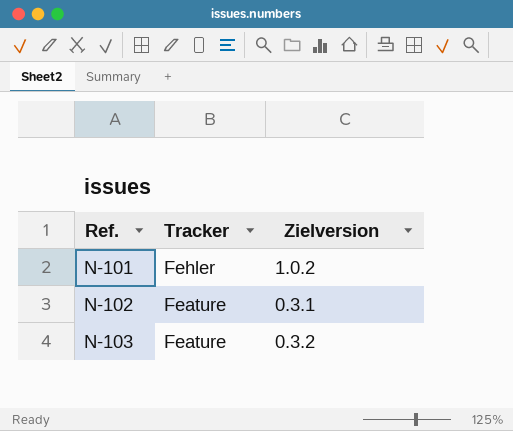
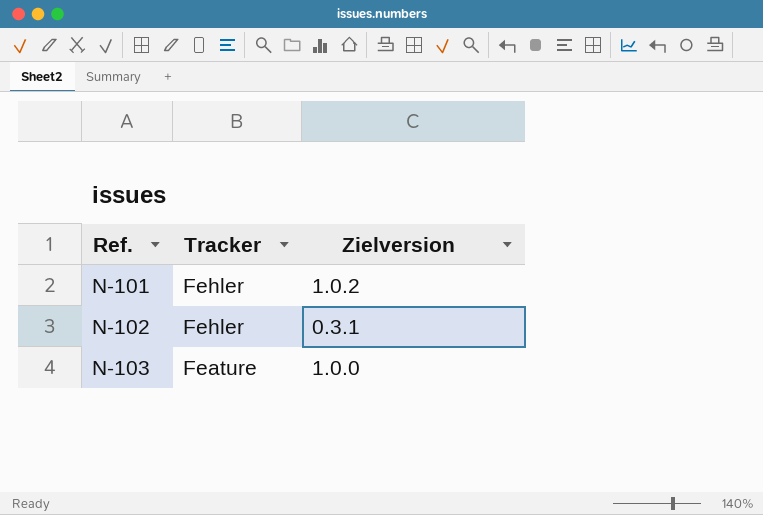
N-102 | Tracker: Feature -> Fehler
N-103 | Zielversion: 0.3.2 -> 1.0.0

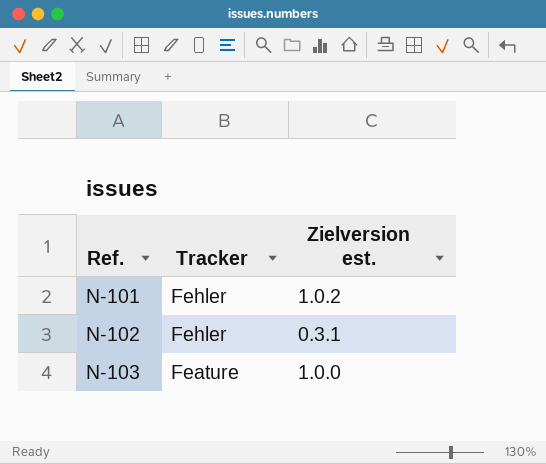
column name: Zielversion -> Zielversion est.

